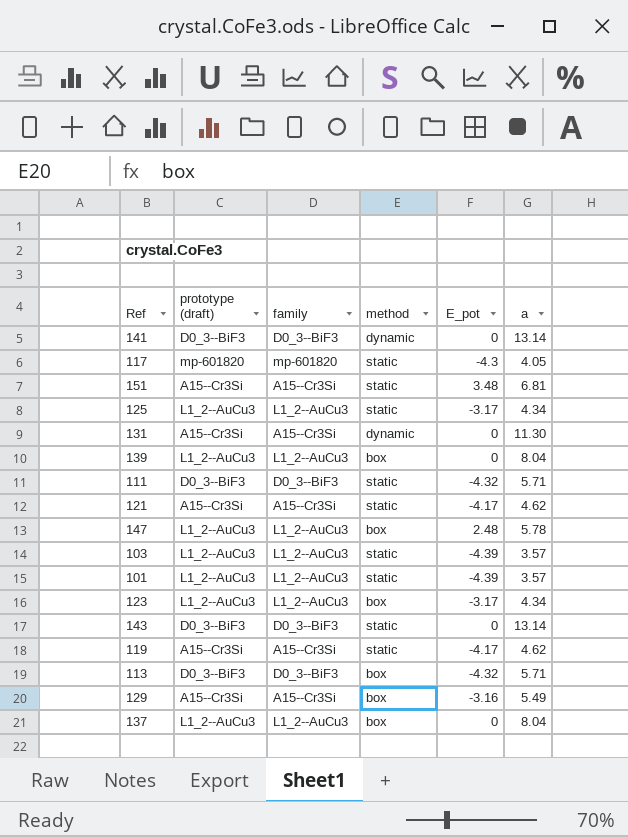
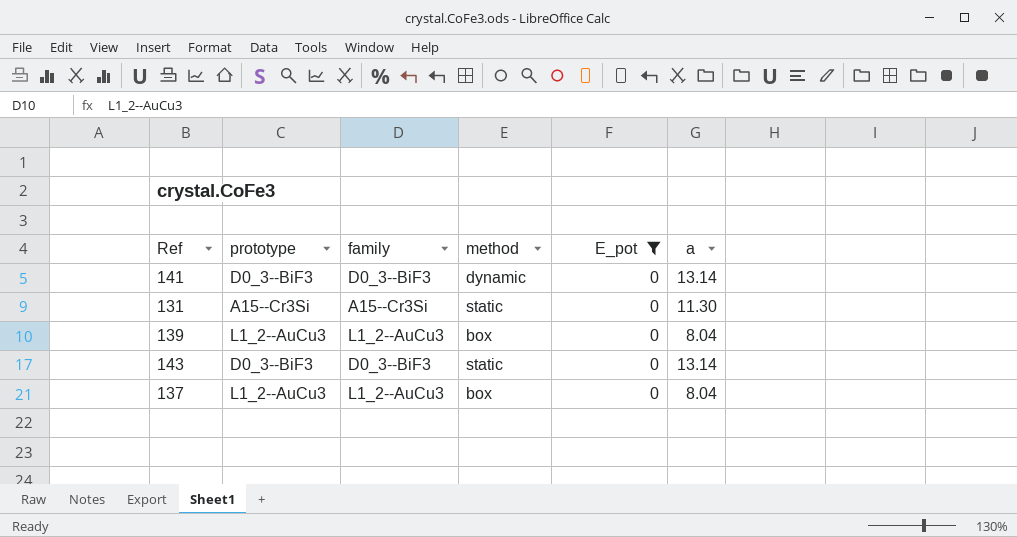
filter: none -> E_pot = 0
column name: prototype (draft) -> prototype
131 | method: dynamic -> static

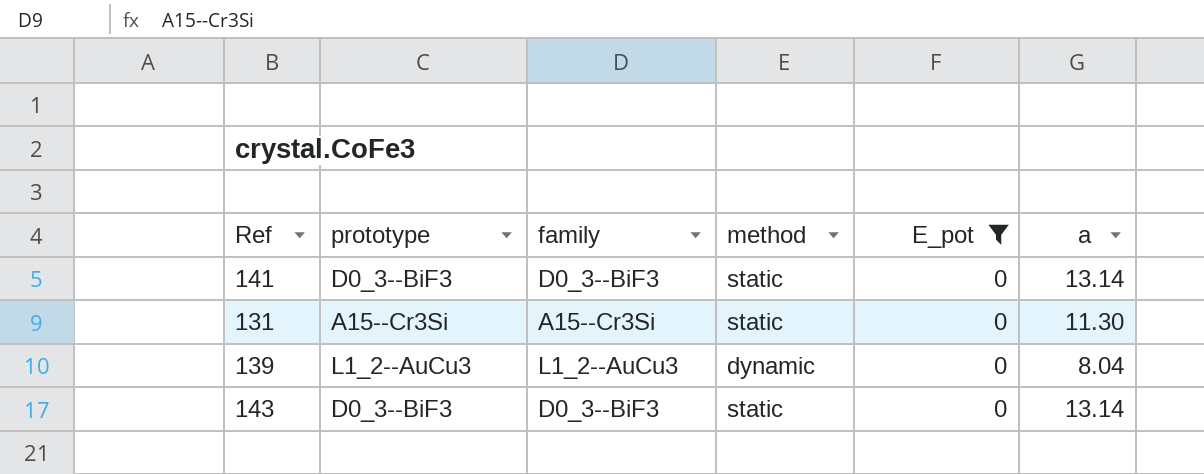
row 137: L1_2--AuCu3 | L1_2--AuCu3 | box | 0 | 8.04 -> none
141 | method: dynamic -> static
139 | method: box -> dynamic

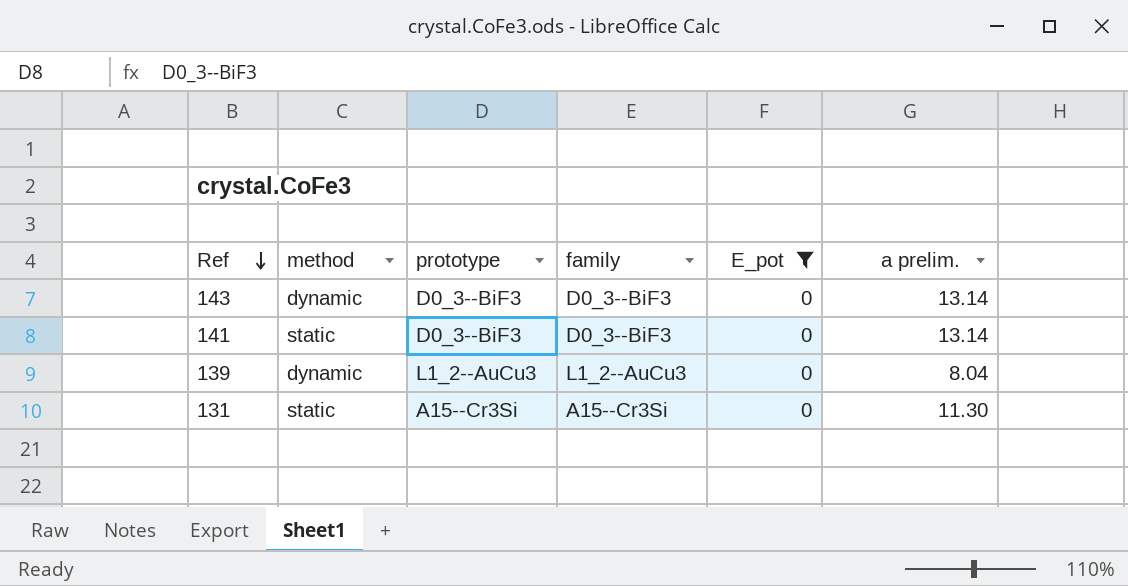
row order: none -> Ref descending
column method | position: 4 -> 2
column name: a -> a prelim.
143 | method: static -> dynamic

